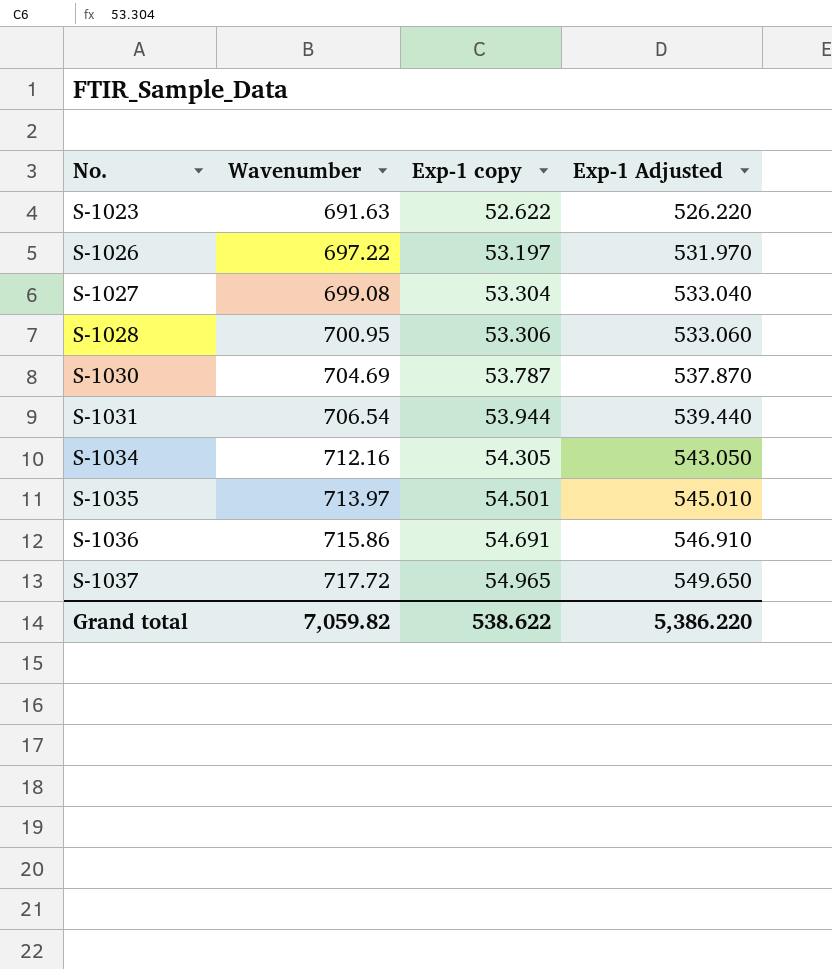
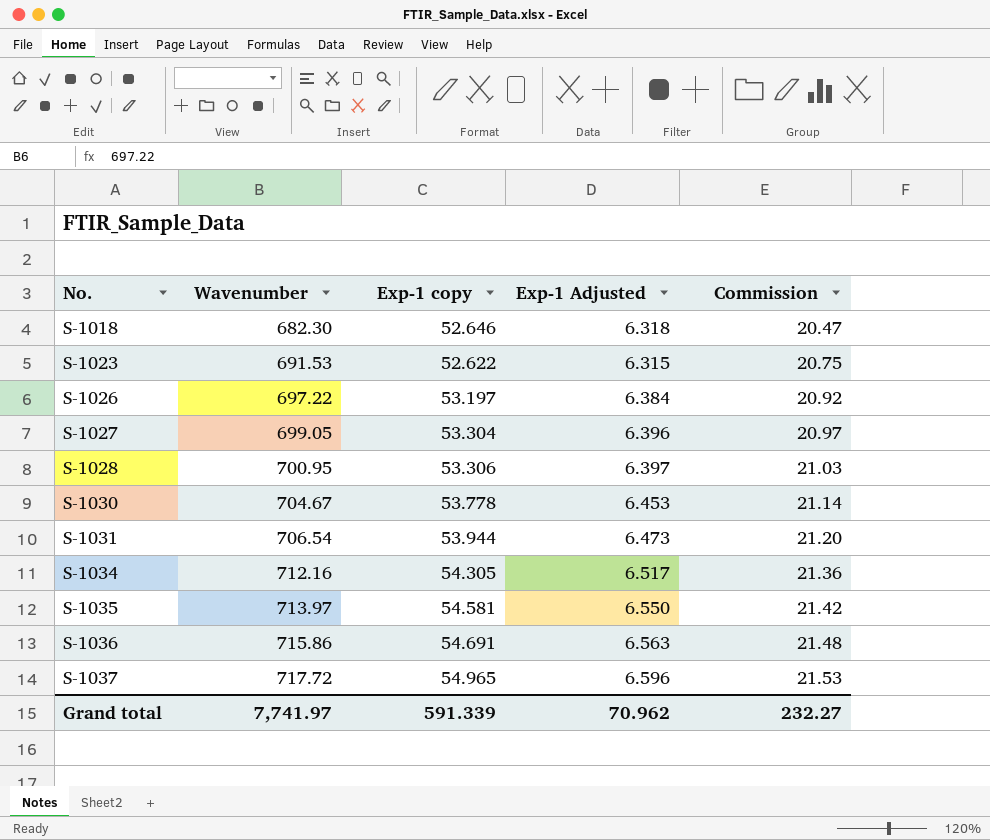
column Exp-1 Adjusted | formula: [Exp-1 copy] * 10 -> [Exp-1 copy] * 0.12
column Commission | formula: none -> [Wavenumber] * 0.03
row S-1018: none -> 682.30 | 52.646 | 6.318 | 20.47
S-1023 | Wavenumber: 691.63 -> 691.53
S-1027 | Wavenumber: 699.08 -> 699.05
S-1030 | Wavenumber: 704.69 -> 704.67
S-1030 | Exp-1 copy: 53.787 -> 53.778
S-1035 | Exp-1 copy: 54.501 -> 54.581
Grand total | Wavenumber: 7,059.82 -> 7,741.97
Grand total | Exp-1 copy: 538.622 -> 591.339
Grand total | Exp-1 Adjusted: 5,386.220 -> 70.962

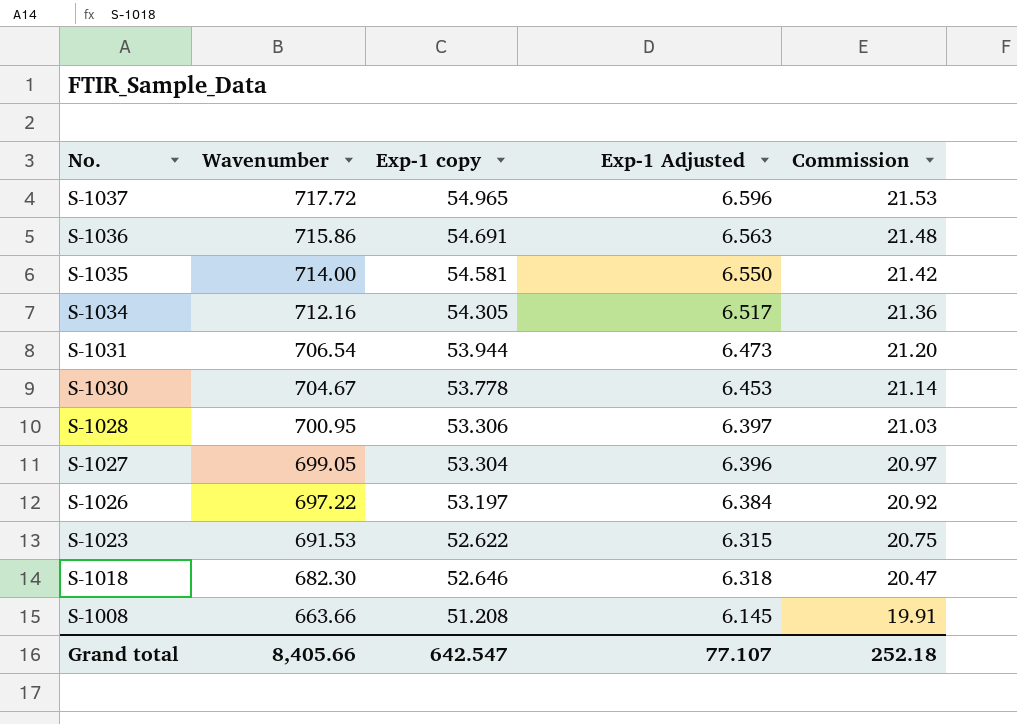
row order: No. ascending -> No. descending
S-1035 | Wavenumber: 713.97 -> 714.00
row S-1008: none -> 663.66 | 51.208 | 6.145 | 19.91
Grand total | Wavenumber: 7,741.97 -> 8,405.66
Grand total | Exp-1 copy: 591.339 -> 642.547
Grand total | Exp-1 Adjusted: 70.962 -> 77.107
Grand total | Commission: 232.27 -> 252.18

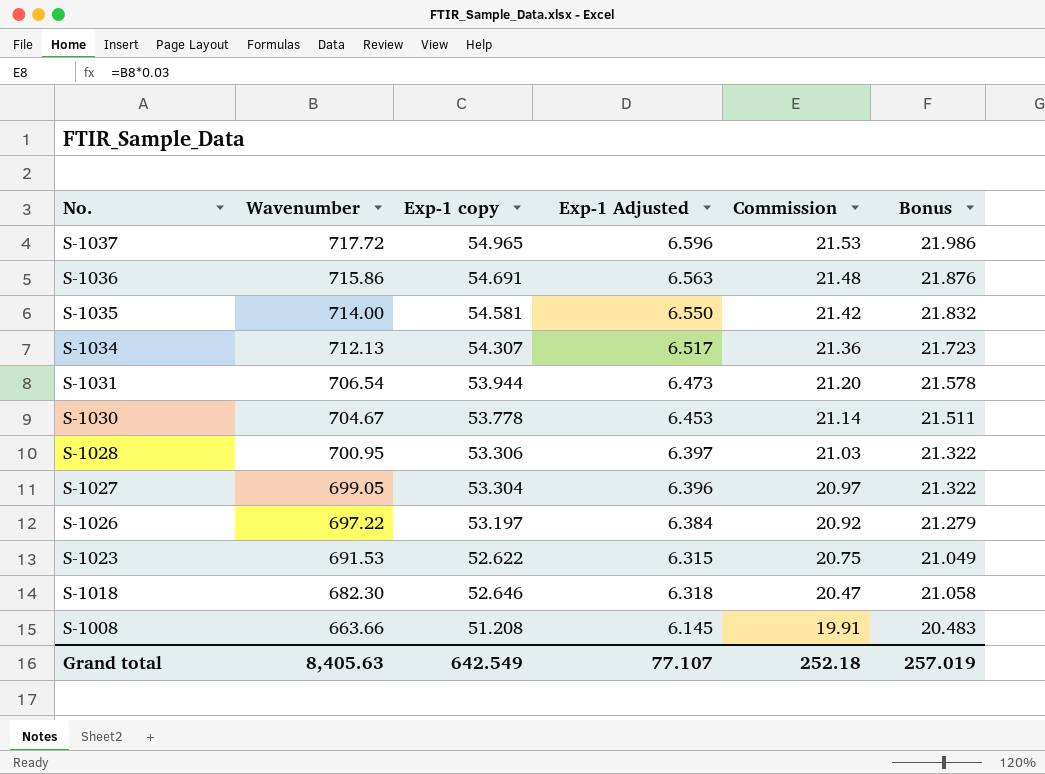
column Bonus | formula: none -> [Exp-1 copy] * 0.4
S-1034 | Wavenumber: 712.16 -> 712.13
S-1034 | Exp-1 copy: 54.305 -> 54.307
Grand total | Wavenumber: 8,405.66 -> 8,405.63
Grand total | Exp-1 copy: 642.547 -> 642.549

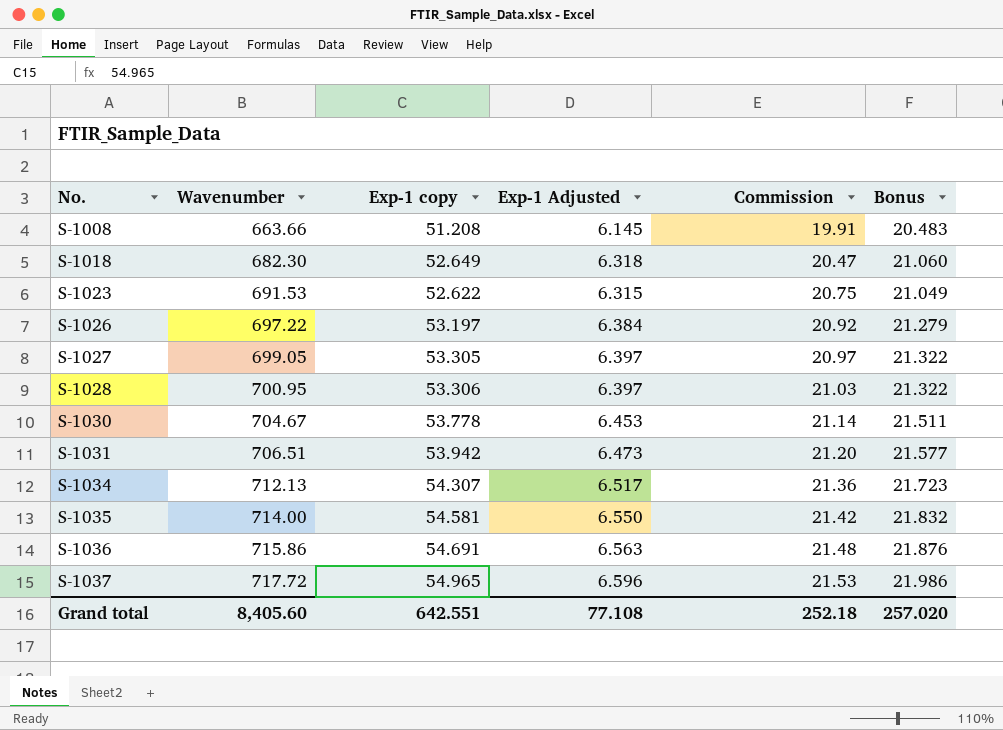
row order: No. descending -> No. ascending
S-1018 | Exp-1 copy: 52.646 -> 52.649
S-1018 | Bonus: 21.058 -> 21.060
S-1027 | Exp-1 copy: 53.304 -> 53.305
S-1027 | Exp-1 Adjusted: 6.396 -> 6.397
S-1031 | Wavenumber: 706.54 -> 706.51
S-1031 | Exp-1 copy: 53.944 -> 53.942
S-1031 | Bonus: 21.578 -> 21.577
Grand total | Wavenumber: 8,405.63 -> 8,405.60
Grand total | Exp-1 copy: 642.549 -> 642.551
Grand total | Exp-1 Adjusted: 77.107 -> 77.108
Grand total | Bonus: 257.019 -> 257.020

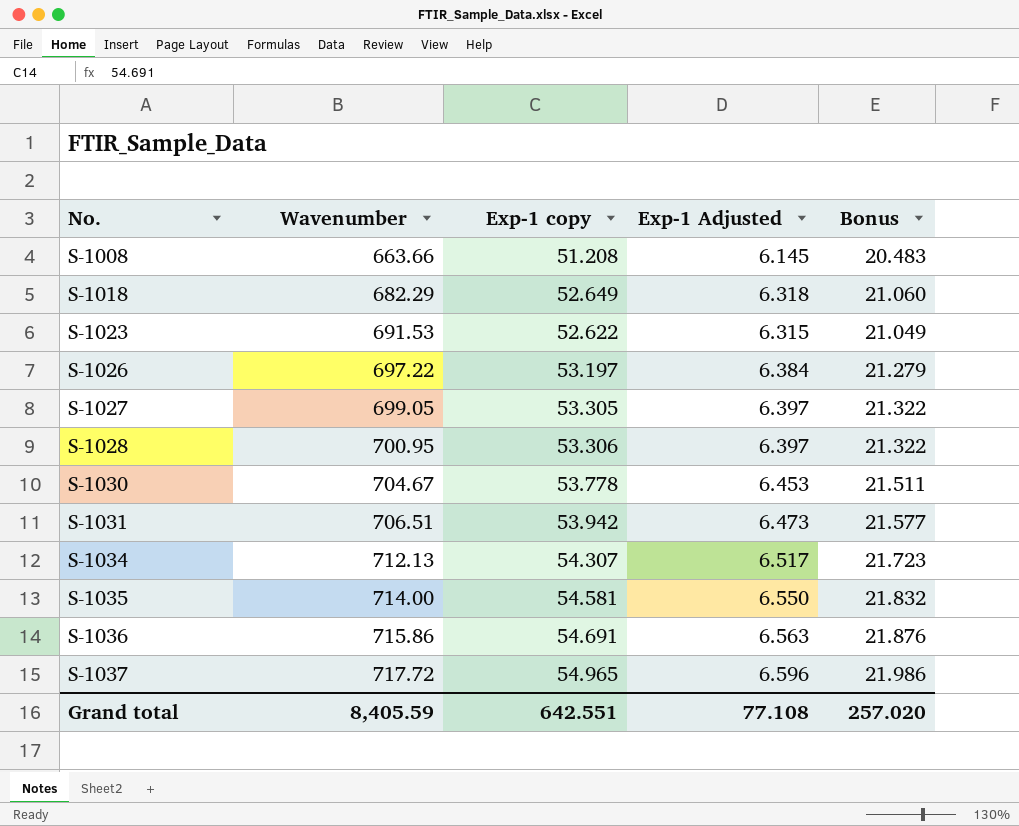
column Commission | formula: [Wavenumber] * 0.03 -> none
S-1018 | Wavenumber: 682.30 -> 682.29
Grand total | Wavenumber: 8,405.60 -> 8,405.59

